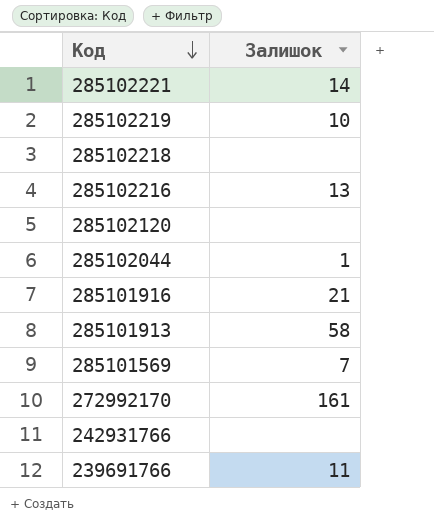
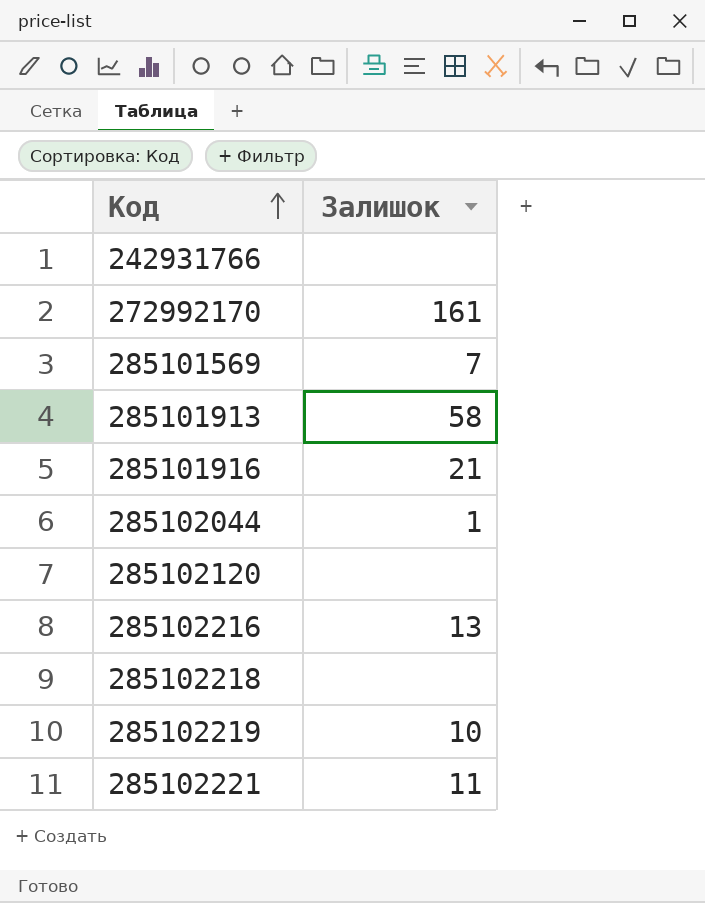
row order: Код descending -> Код ascending
row 239691766: 11 -> none
285102221 | Залишок: 14 -> 11

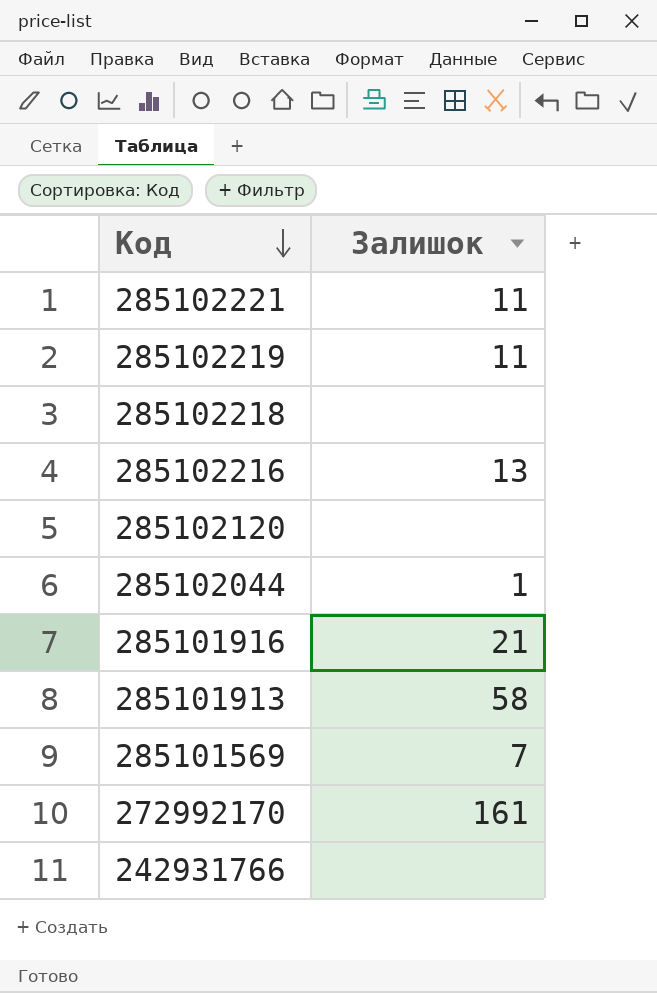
row order: Код ascending -> Код descending
285102219 | Залишок: 10 -> 11

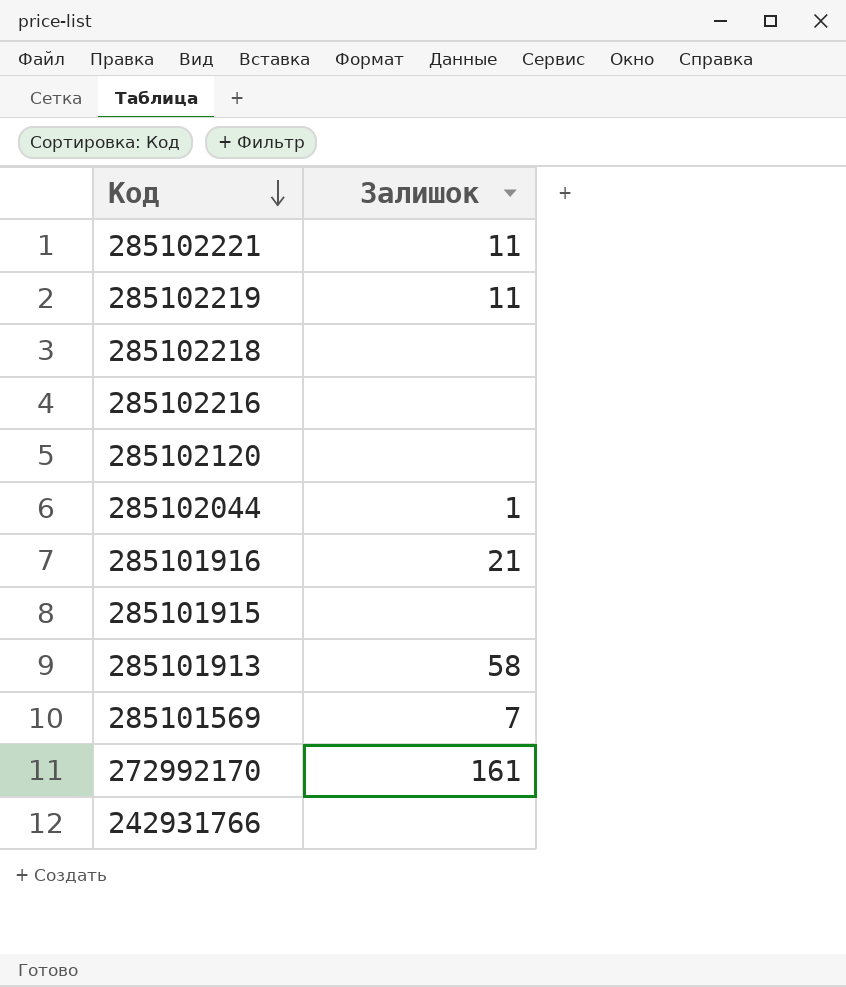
285102216 | Залишок: 13 -> none
row 285101915: none -> none

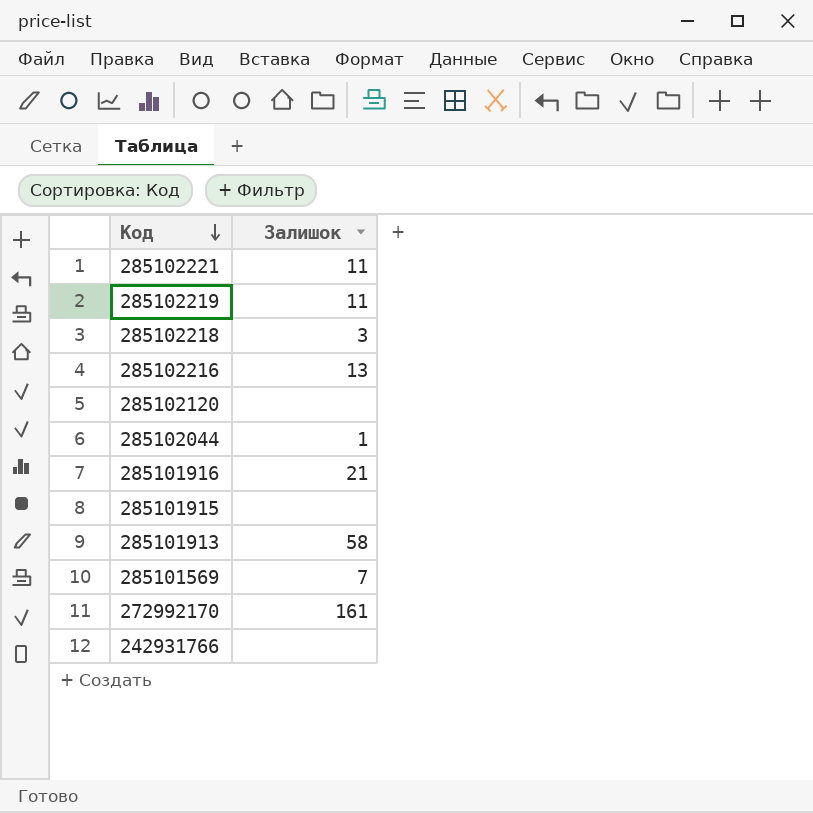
285102218 | Залишок: none -> 3
285102216 | Залишок: none -> 13

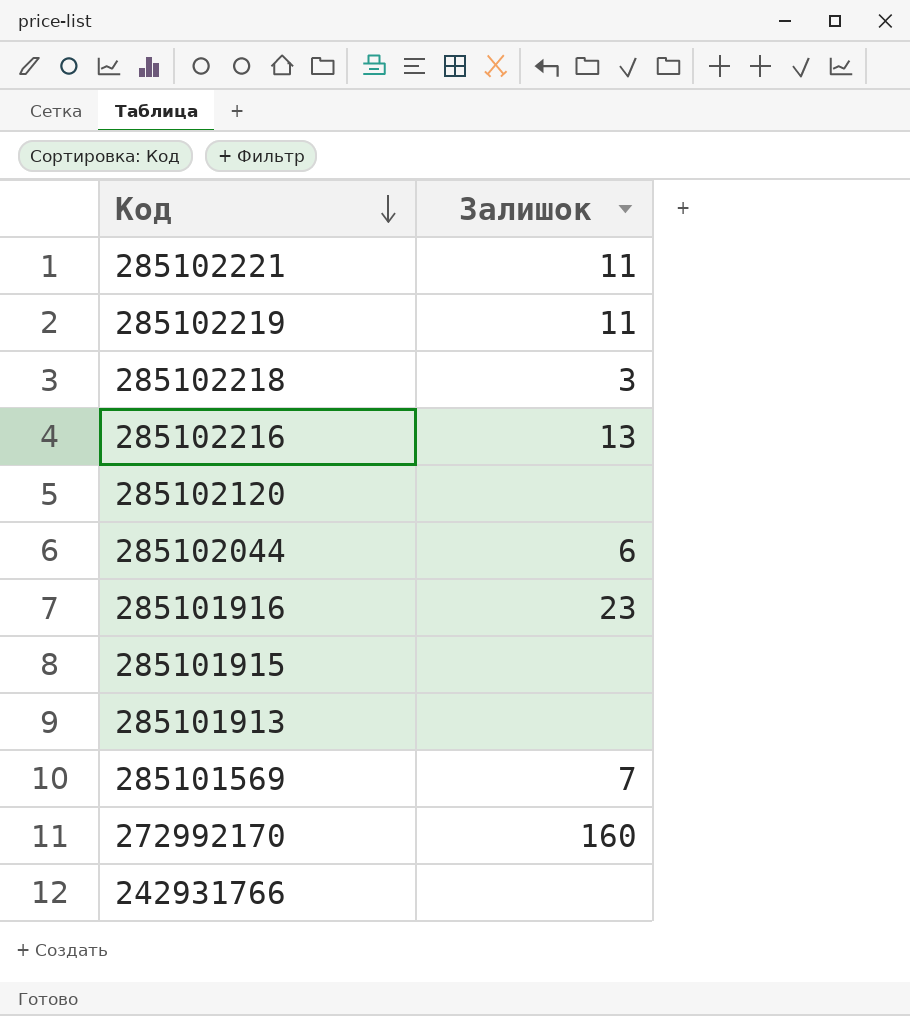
285102044 | Залишок: 1 -> 6
285101916 | Залишок: 21 -> 23
285101913 | Залишок: 58 -> none
272992170 | Залишок: 161 -> 160

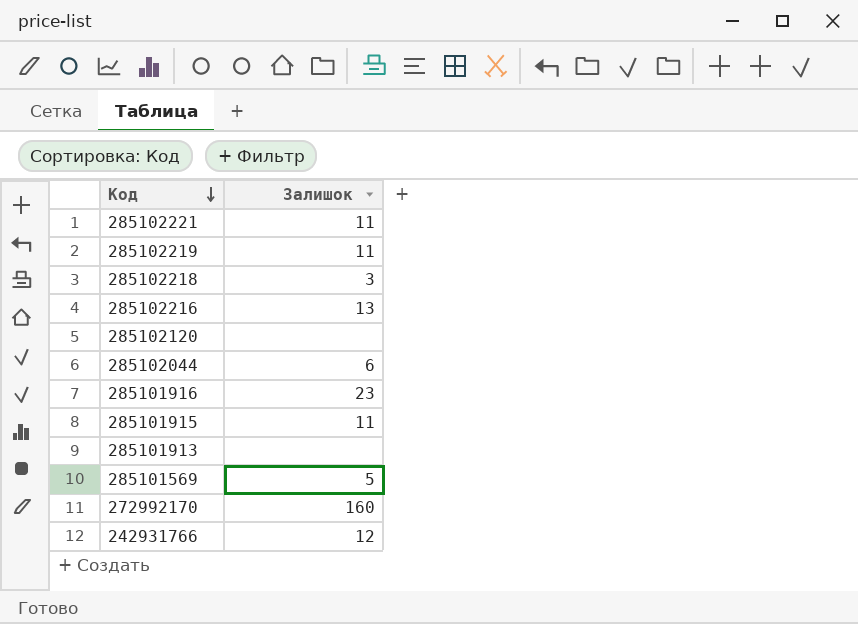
285101915 | Залишок: none -> 11
285101569 | Залишок: 7 -> 5
242931766 | Залишок: none -> 12

